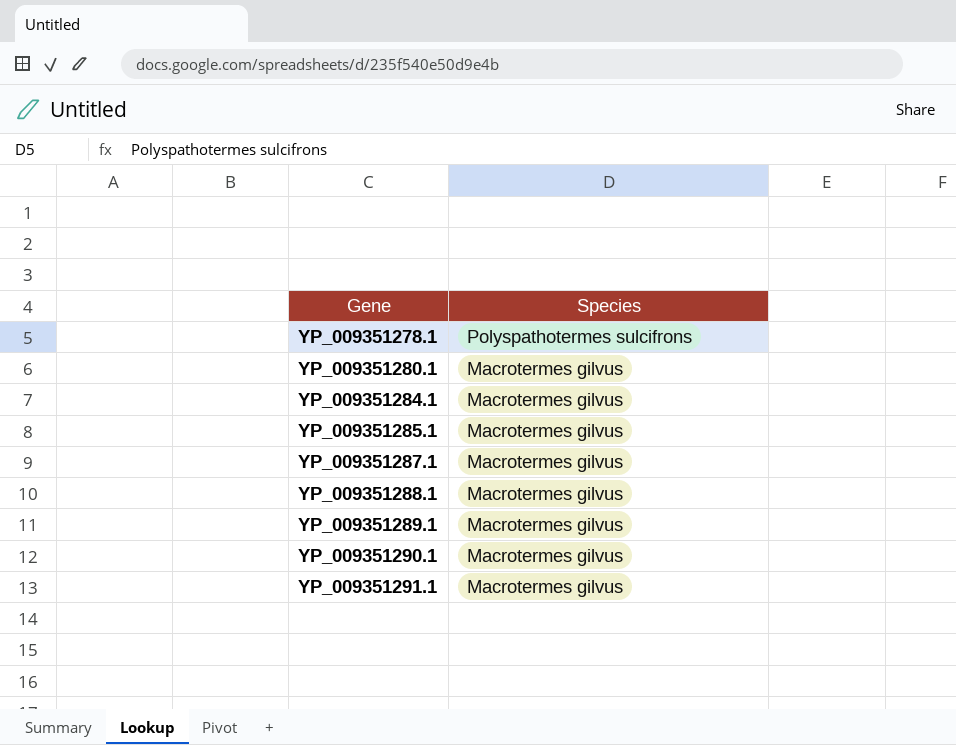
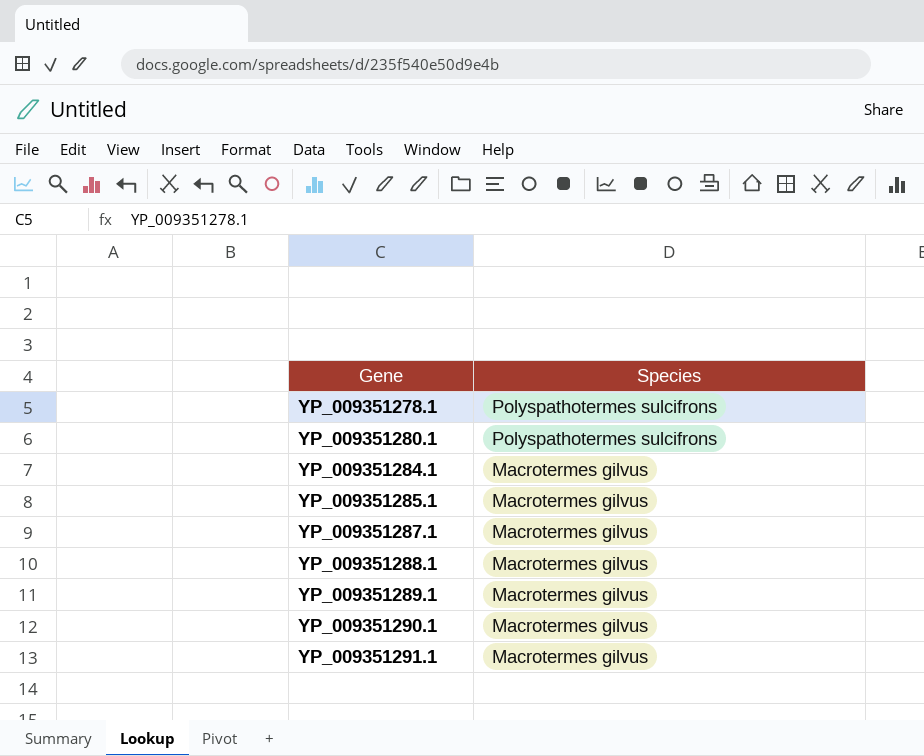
YP_009351280.1 | Species: Macrotermes gilvus -> Polyspathotermes sulcifrons

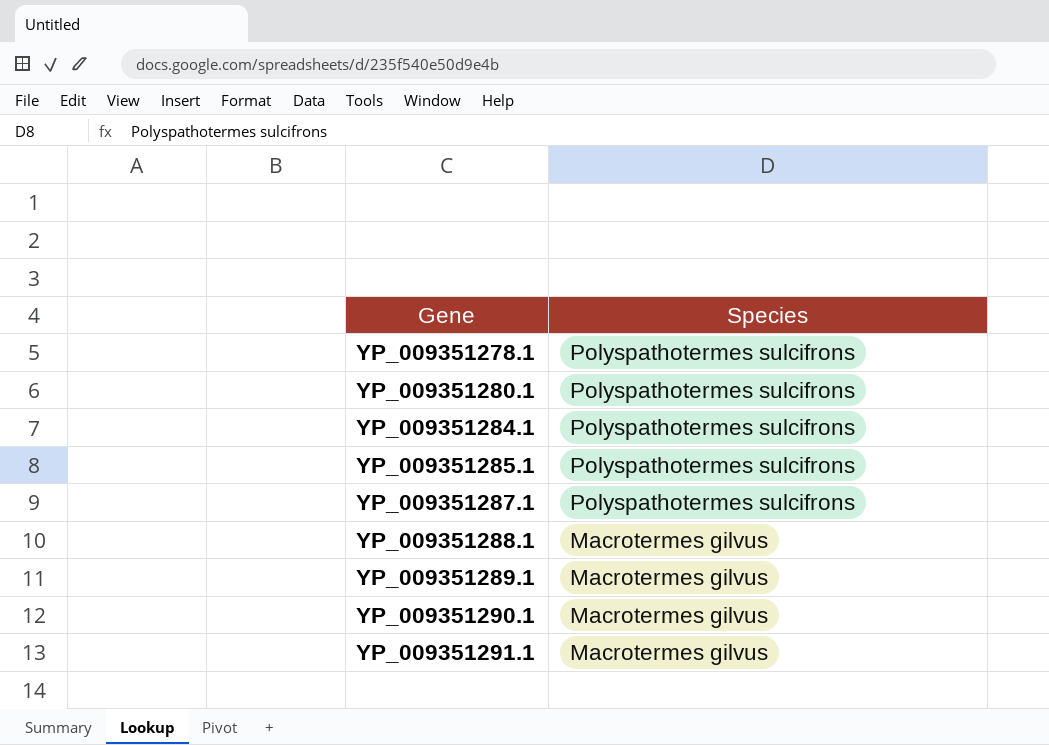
YP_009351284.1 | Species: Macrotermes gilvus -> Polyspathotermes sulcifrons
YP_009351285.1 | Species: Macrotermes gilvus -> Polyspathotermes sulcifrons
YP_009351287.1 | Species: Macrotermes gilvus -> Polyspathotermes sulcifrons

